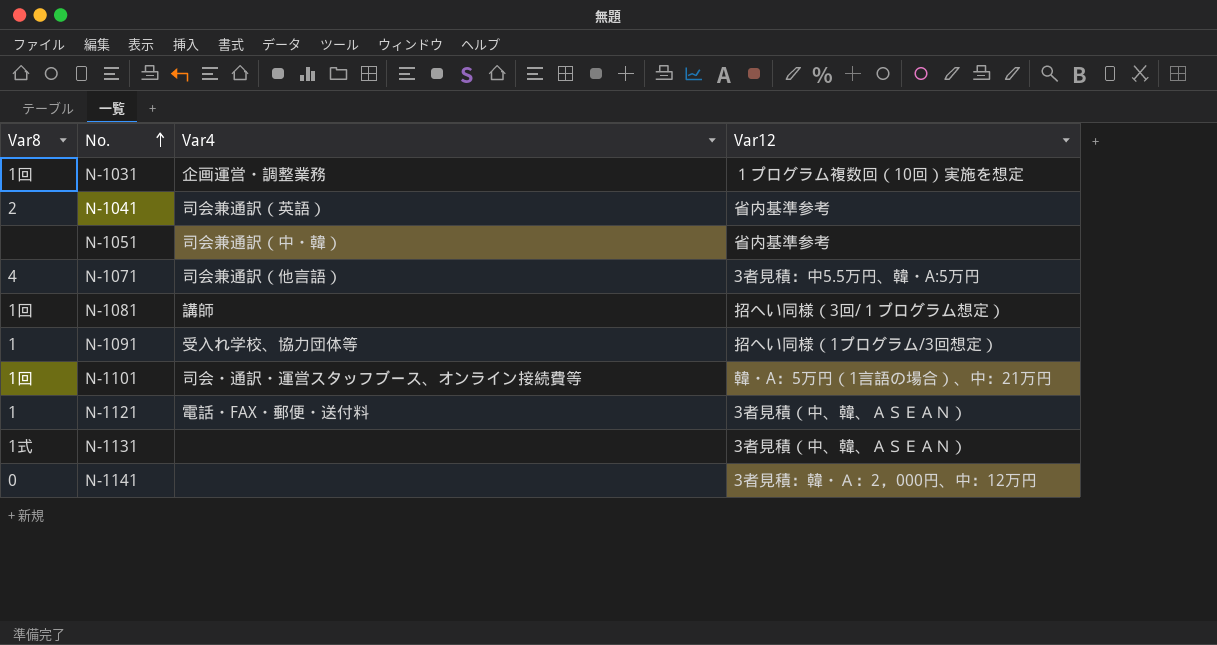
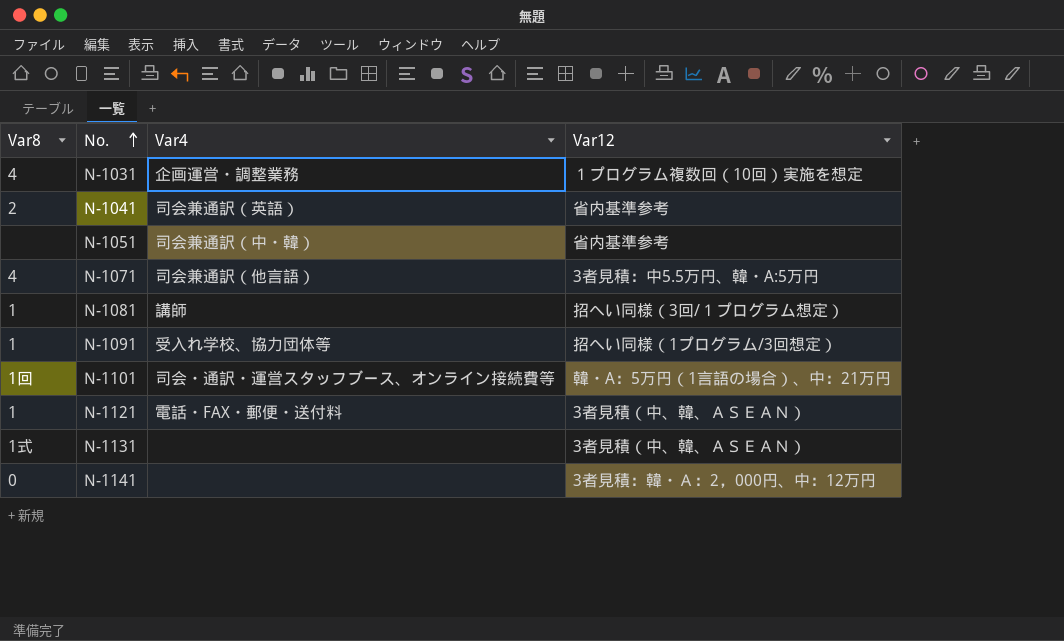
N-1031 | Var8: 1回 -> 4
N-1081 | Var8: 1回 -> 1

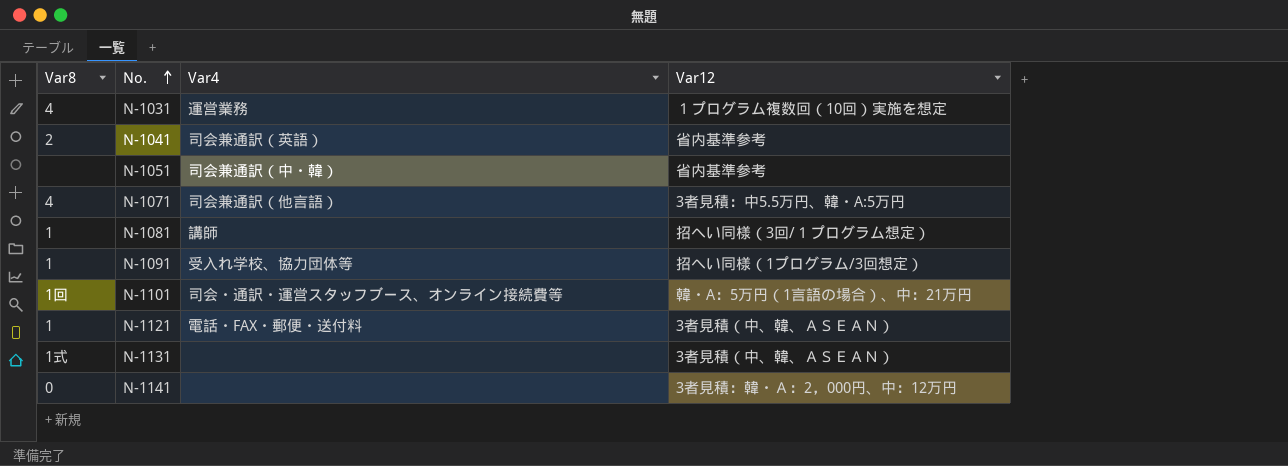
N-1031 | Var4: 企画運営・調整業務 -> 運営業務

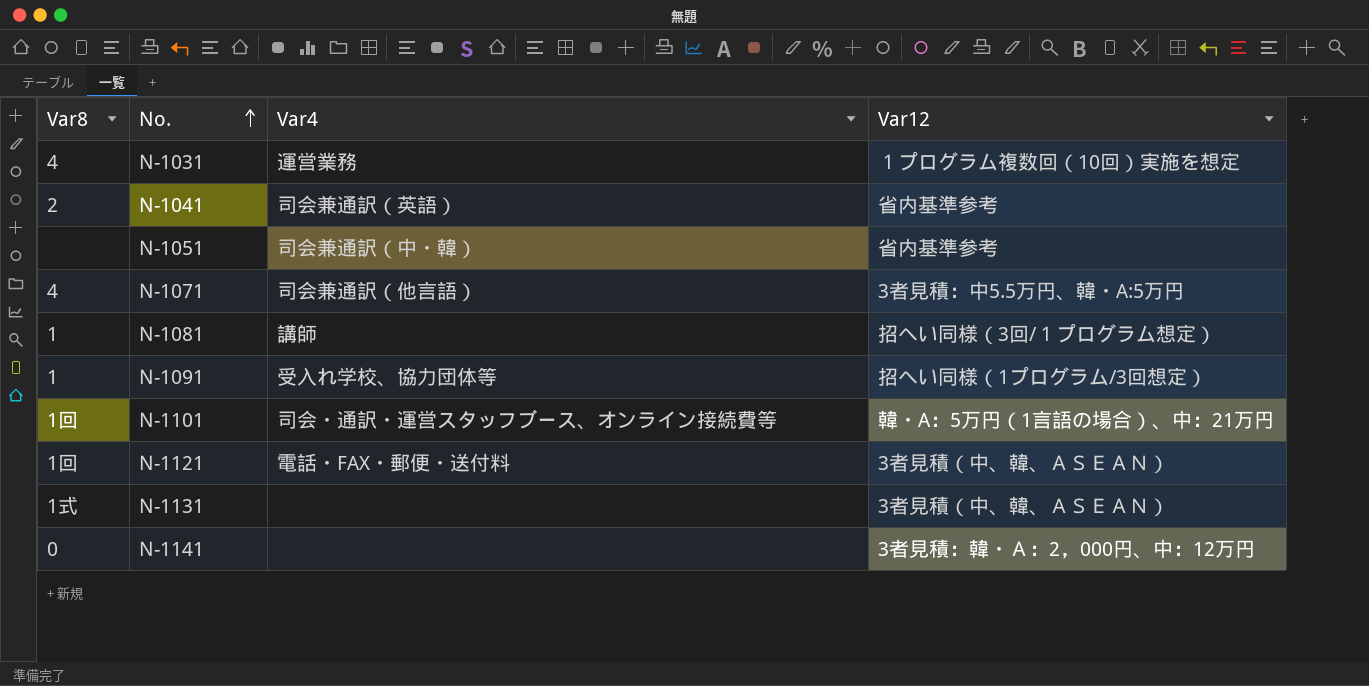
N-1121 | Var8: 1 -> 1回

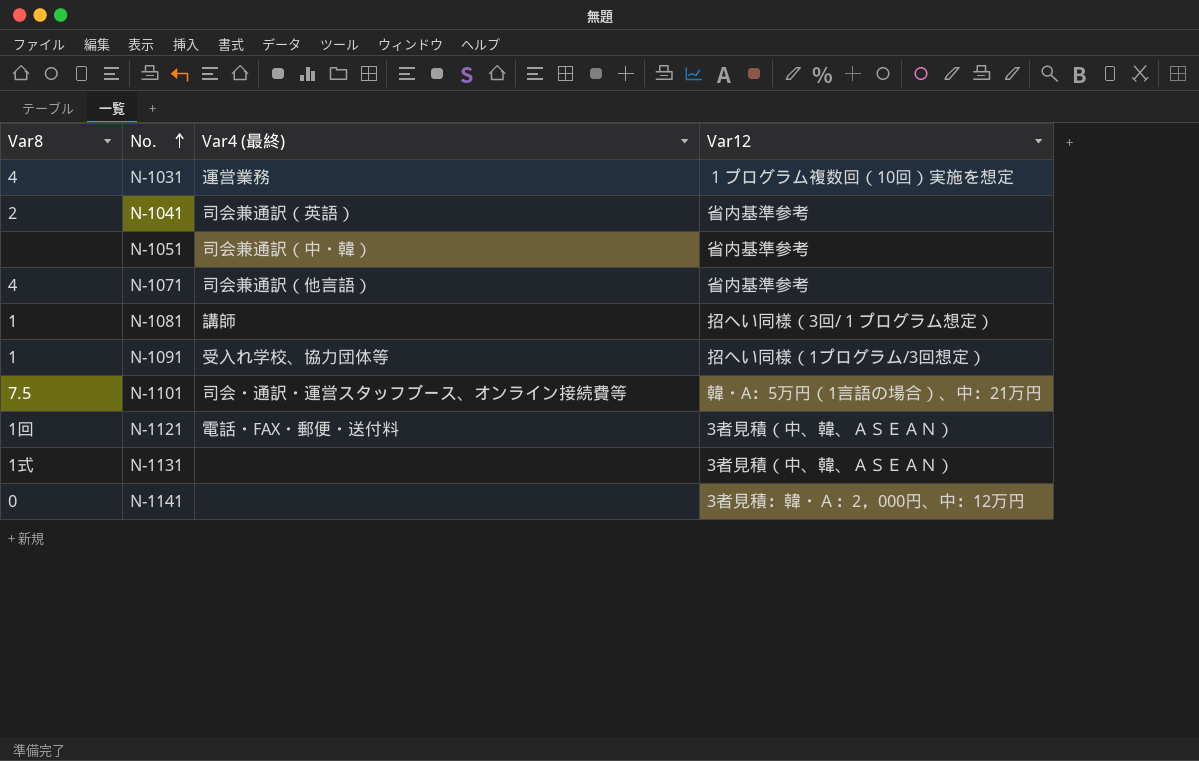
column name: Var4 -> Var4 (最終)
N-1071 | Var12: 3者見積：中5.5万円、韓・A:5万円 -> 省内基準参考
N-1101 | Var8: 1回 -> 7.5

